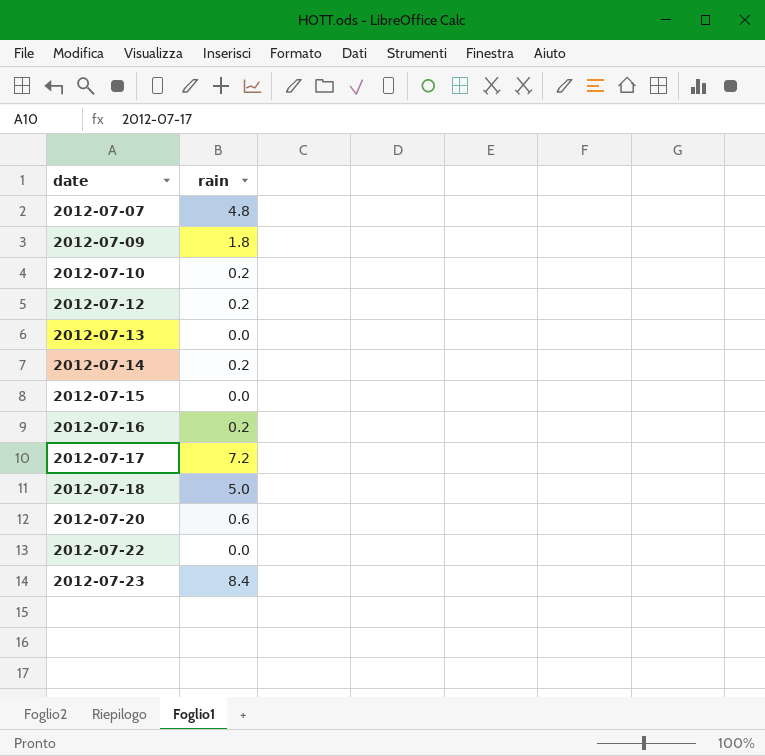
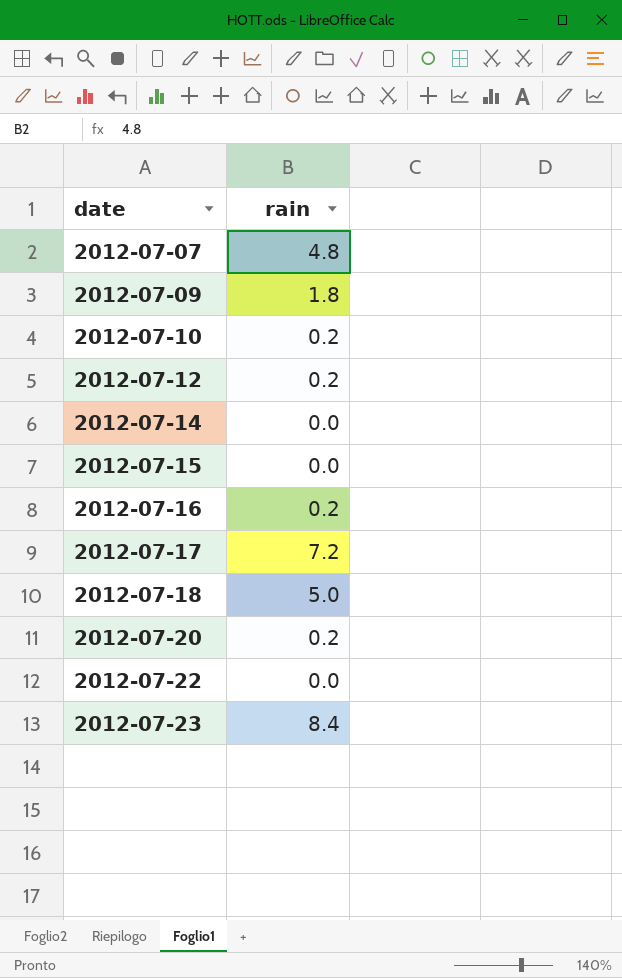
row 2012-07-13: 0.0 -> none
2012-07-14 | rain: 0.2 -> 0.0
2012-07-20 | rain: 0.6 -> 0.2

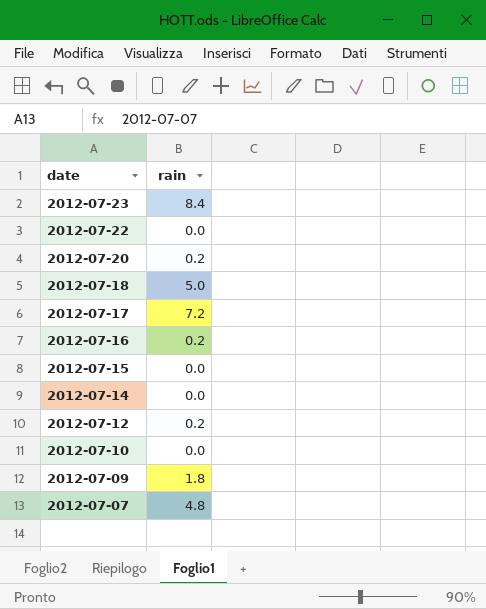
row order: date ascending -> date descending
2012-07-10 | rain: 0.2 -> 0.0

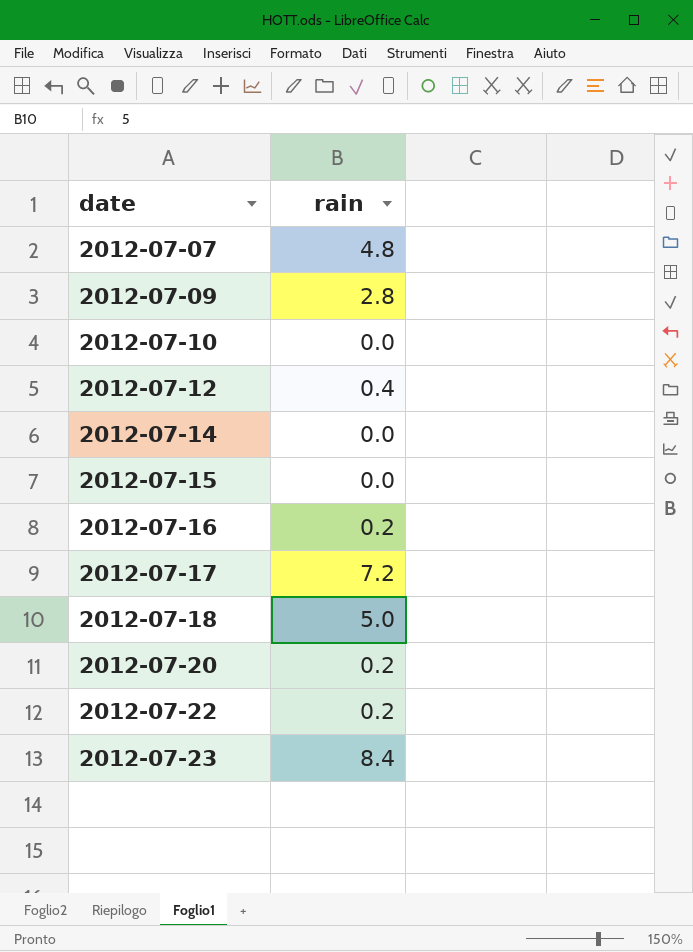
row order: date descending -> date ascending
2012-07-09 | rain: 1.8 -> 2.8
2012-07-12 | rain: 0.2 -> 0.4
2012-07-22 | rain: 0.0 -> 0.2

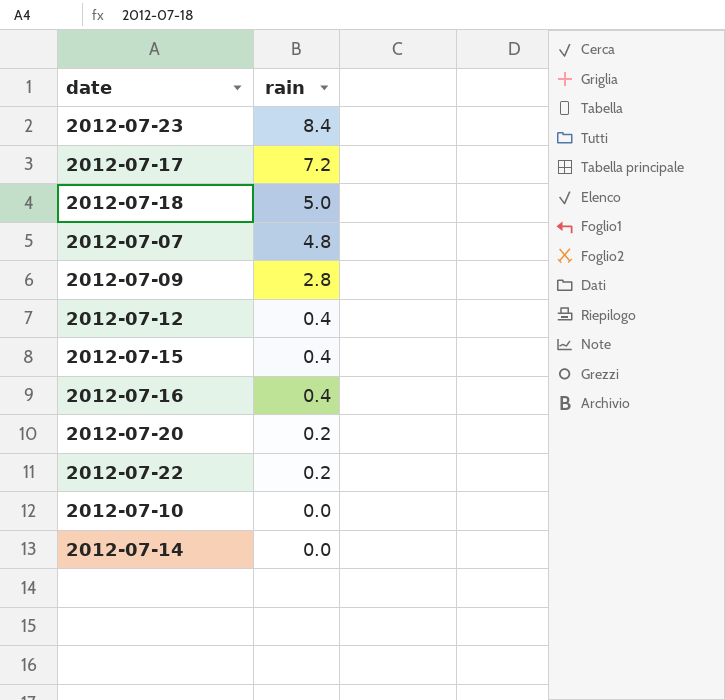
row order: date ascending -> rain descending
2012-07-15 | rain: 0.0 -> 0.4
2012-07-16 | rain: 0.2 -> 0.4

